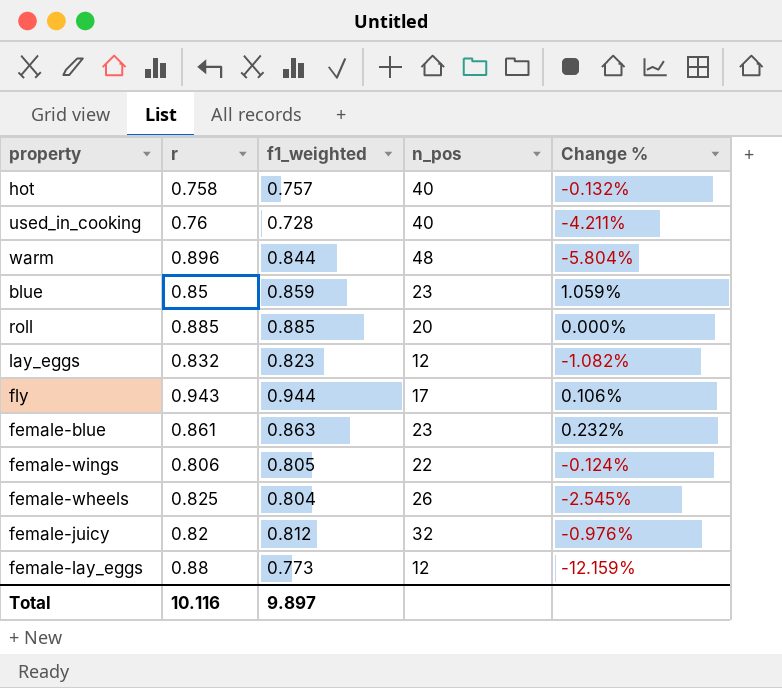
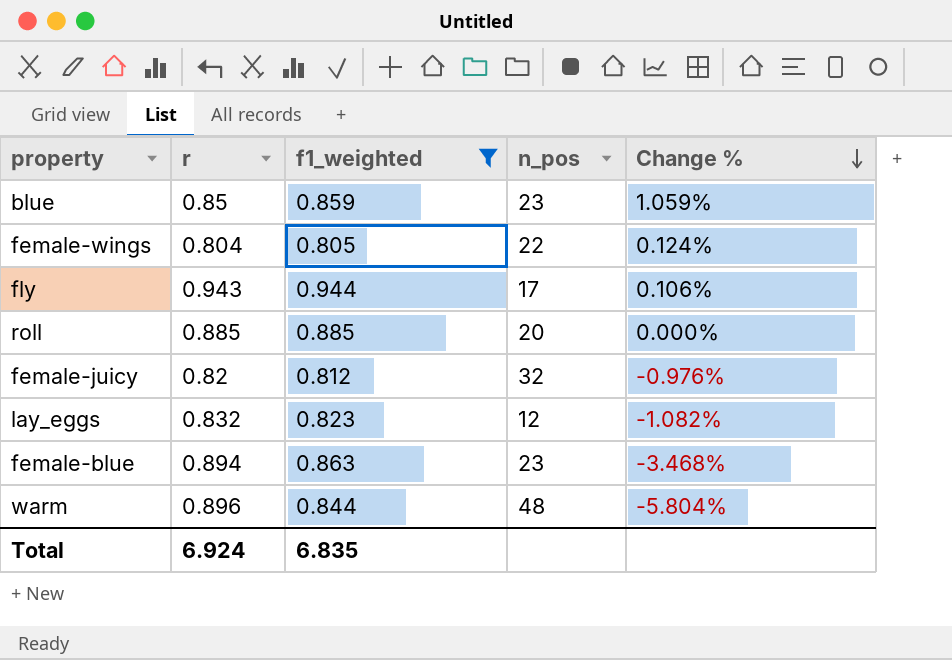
filter: none -> f1_weighted >= 0.805
row order: none -> Change % descending
female-wings | r: 0.806 -> 0.804
female-wings | Change %: -0.124% -> 0.124%
female-blue | r: 0.861 -> 0.894
female-blue | Change %: 0.232% -> -3.468%
Total | r: 10.116 -> 6.924
Total | f1_weighted: 9.897 -> 6.835

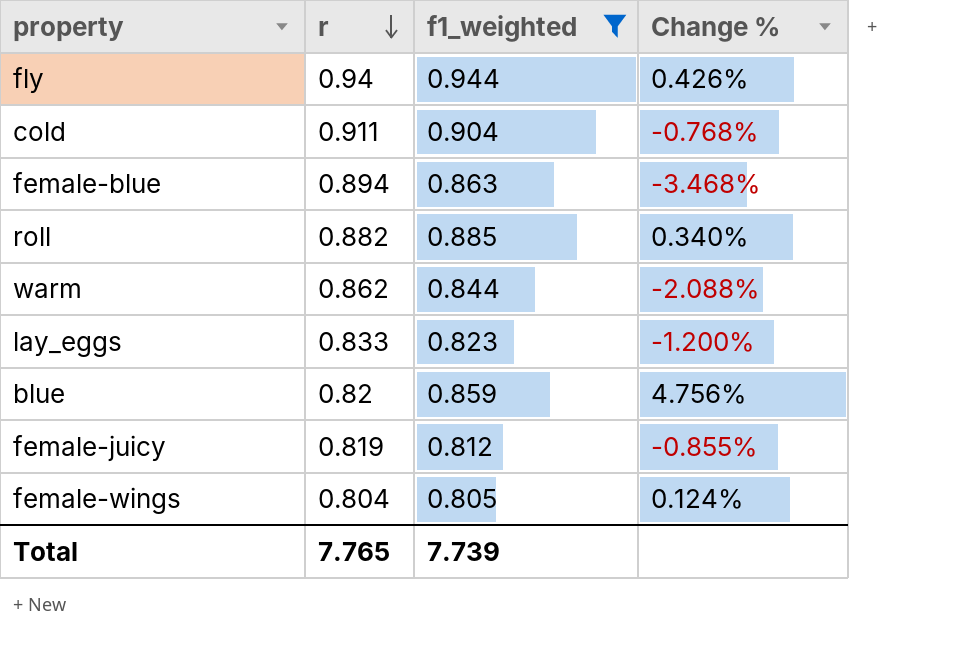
row order: Change % descending -> r descending
column n_pos | position: 4 -> none
fly | r: 0.943 -> 0.94
fly | Change %: 0.106% -> 0.426%
row cold: none -> 0.911 | 0.904 | -0.768%
roll | r: 0.885 -> 0.882
roll | Change %: 0.000% -> 0.340%
warm | r: 0.896 -> 0.862
warm | Change %: -5.804% -> -2.088%
lay_eggs | r: 0.832 -> 0.833
lay_eggs | Change %: -1.082% -> -1.200%
blue | r: 0.85 -> 0.82
blue | Change %: 1.059% -> 4.756%
female-juicy | r: 0.82 -> 0.819
female-juicy | Change %: -0.976% -> -0.855%
Total | r: 6.924 -> 7.765
Total | f1_weighted: 6.835 -> 7.739

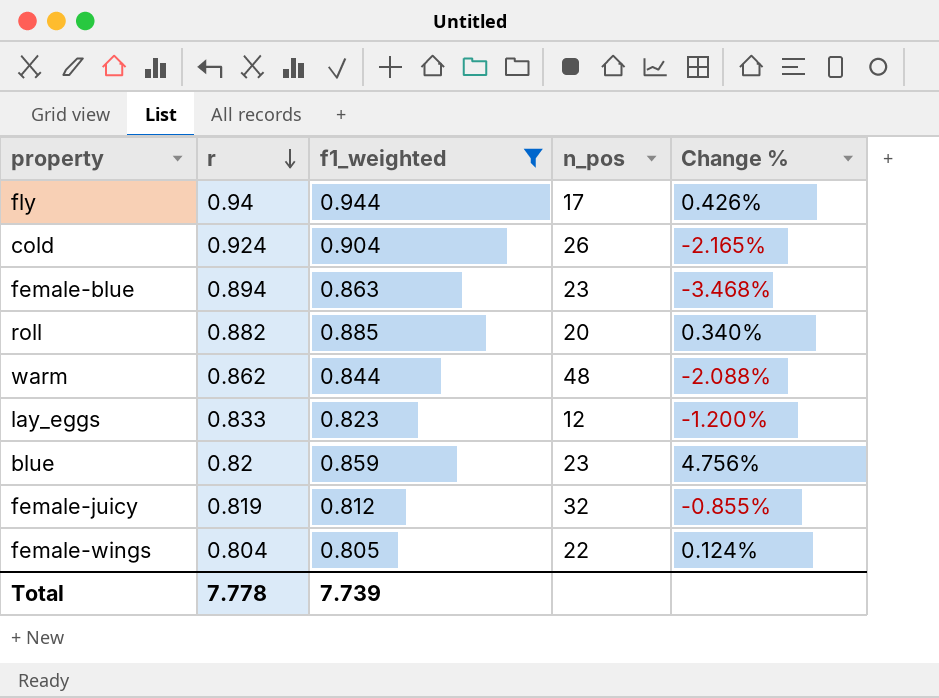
column n_pos | position: none -> 4
cold | r: 0.911 -> 0.924
cold | Change %: -0.768% -> -2.165%
Total | r: 7.765 -> 7.778

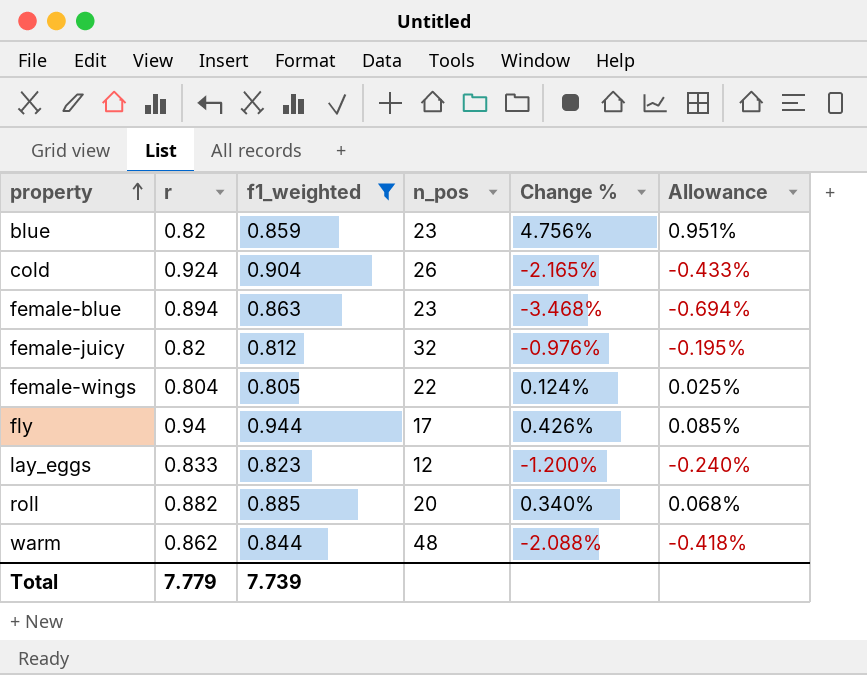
row order: r descending -> property ascending
column Allowance | formula: none -> [Change %] * 0.2
female-juicy | r: 0.819 -> 0.82
female-juicy | Change %: -0.855% -> -0.976%
Total | r: 7.778 -> 7.779

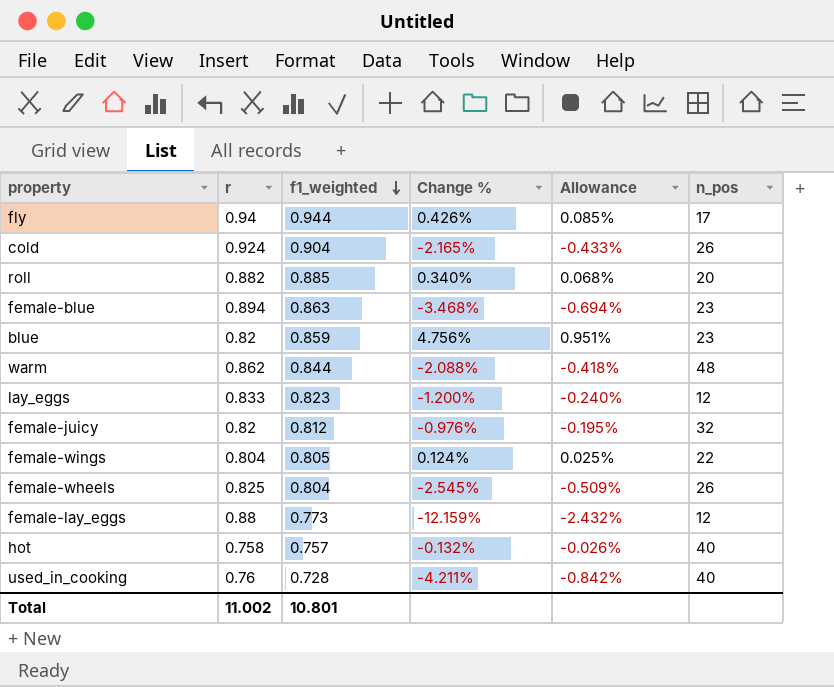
filter: f1_weighted >= 0.805 -> none
row order: property ascending -> f1_weighted descending
column n_pos | position: 4 -> 6
Total | r: 7.779 -> 11.002
Total | f1_weighted: 7.739 -> 10.801

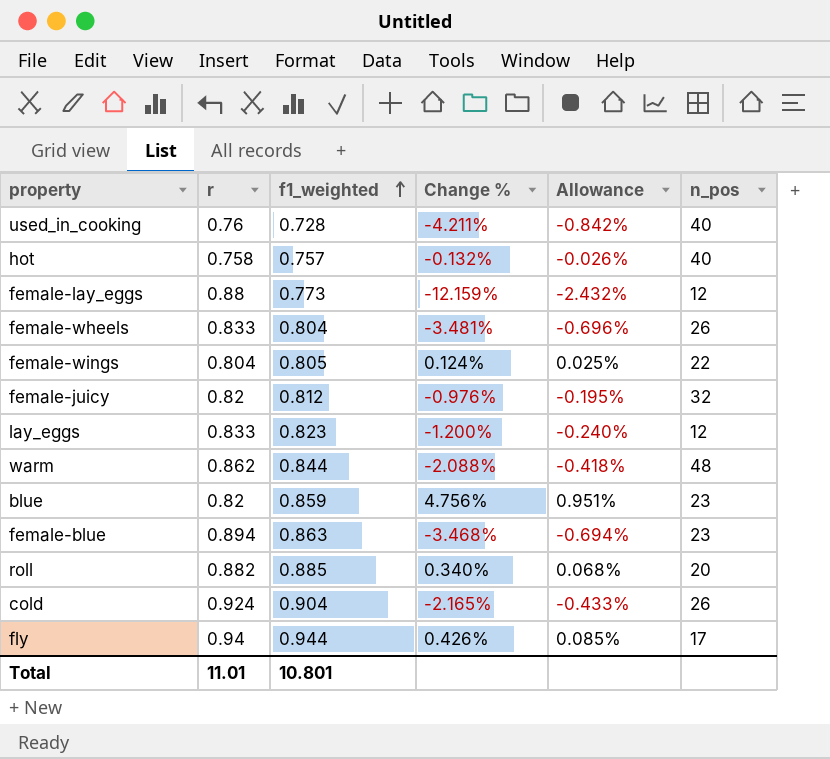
row order: f1_weighted descending -> f1_weighted ascending
female-wheels | r: 0.825 -> 0.833
female-wheels | Change %: -2.545% -> -3.481%
female-wheels | Allowance: -0.509% -> -0.696%
Total | r: 11.002 -> 11.01

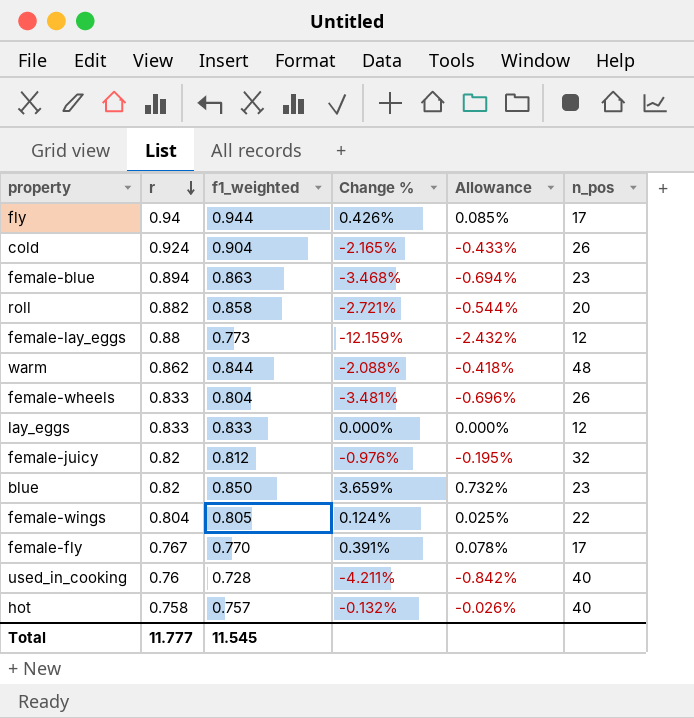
row order: f1_weighted ascending -> r descending
roll | f1_weighted: 0.885 -> 0.858
roll | Change %: 0.340% -> -2.721%
roll | Allowance: 0.068% -> -0.544%
lay_eggs | f1_weighted: 0.823 -> 0.833
lay_eggs | Change %: -1.200% -> 0.000%
lay_eggs | Allowance: -0.240% -> 0.000%
blue | f1_weighted: 0.859 -> 0.850
blue | Change %: 4.756% -> 3.659%
blue | Allowance: 0.951% -> 0.732%
row female-fly: none -> 0.767 | 0.770 | 0.391% | 0.078% | 17
Total | r: 11.01 -> 11.777
Total | f1_weighted: 10.801 -> 11.545

